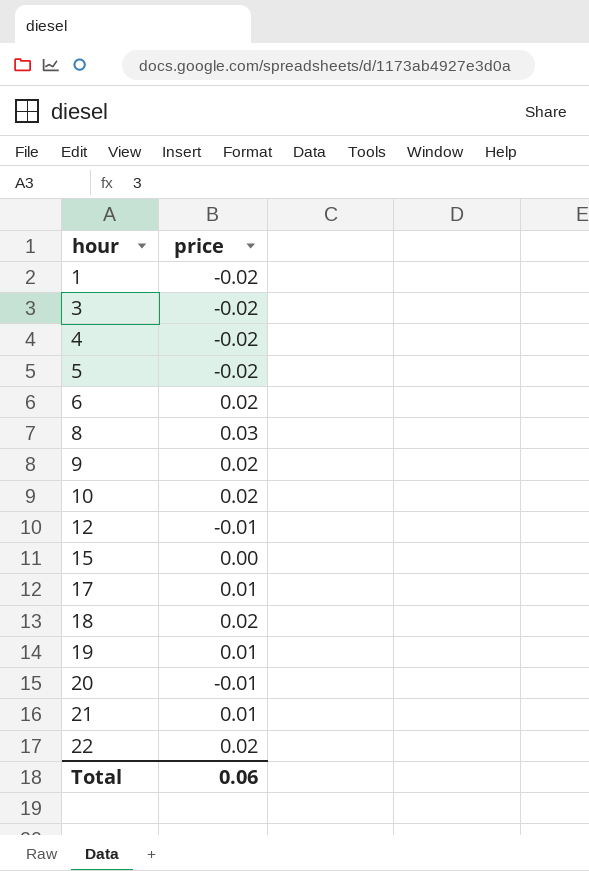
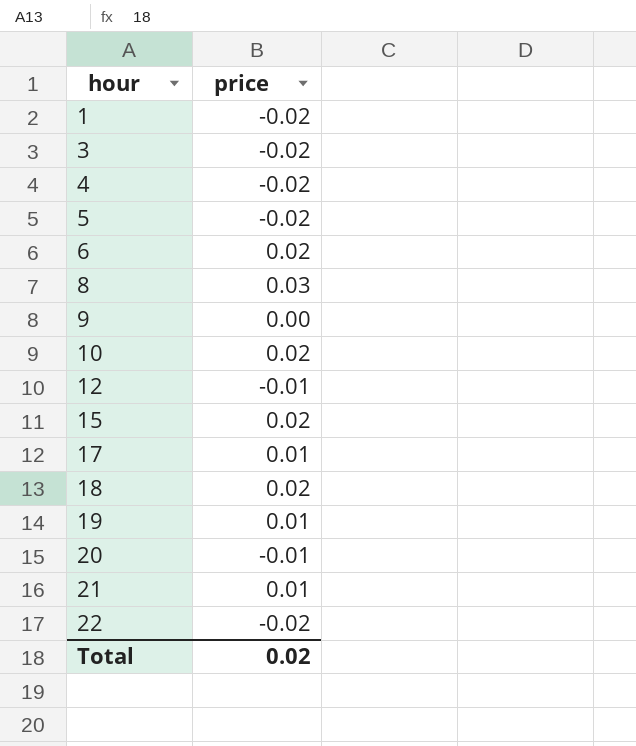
9 | price: 0.02 -> 0.00
15 | price: 0.00 -> 0.02
22 | price: 0.02 -> -0.02
Total | price: 0.06 -> 0.02

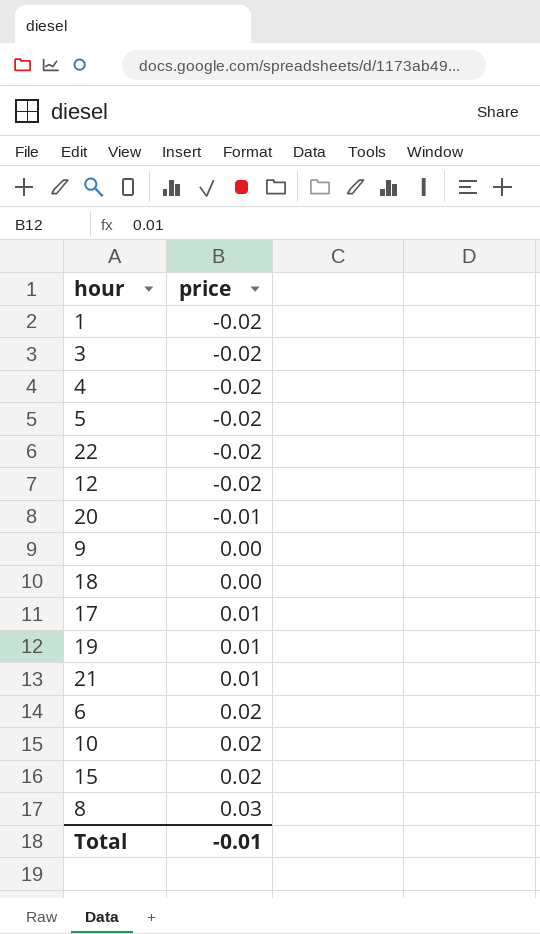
row order: hour ascending -> price ascending
12 | price: -0.01 -> -0.02
18 | price: 0.02 -> 0.00
Total | price: 0.02 -> -0.01

